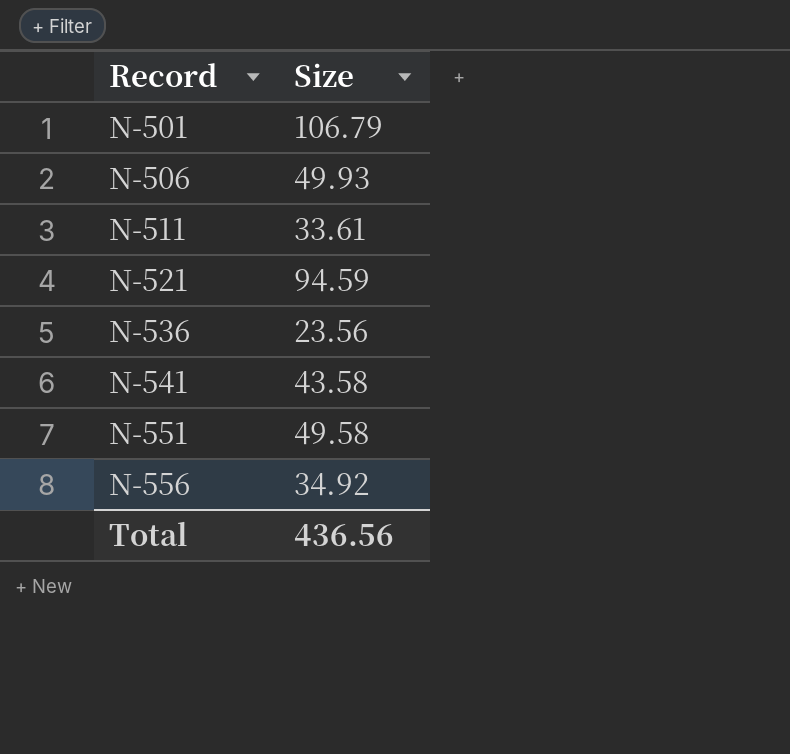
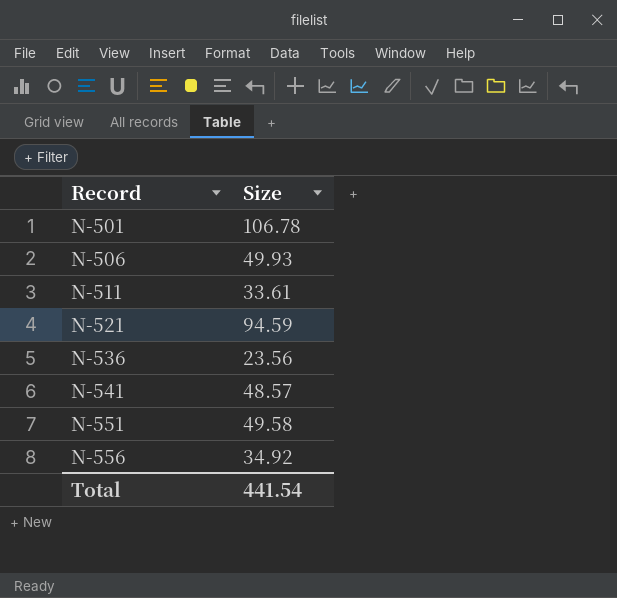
N-501 | Size: 106.79 -> 106.78
N-541 | Size: 43.58 -> 48.57
Total | Size: 436.56 -> 441.54

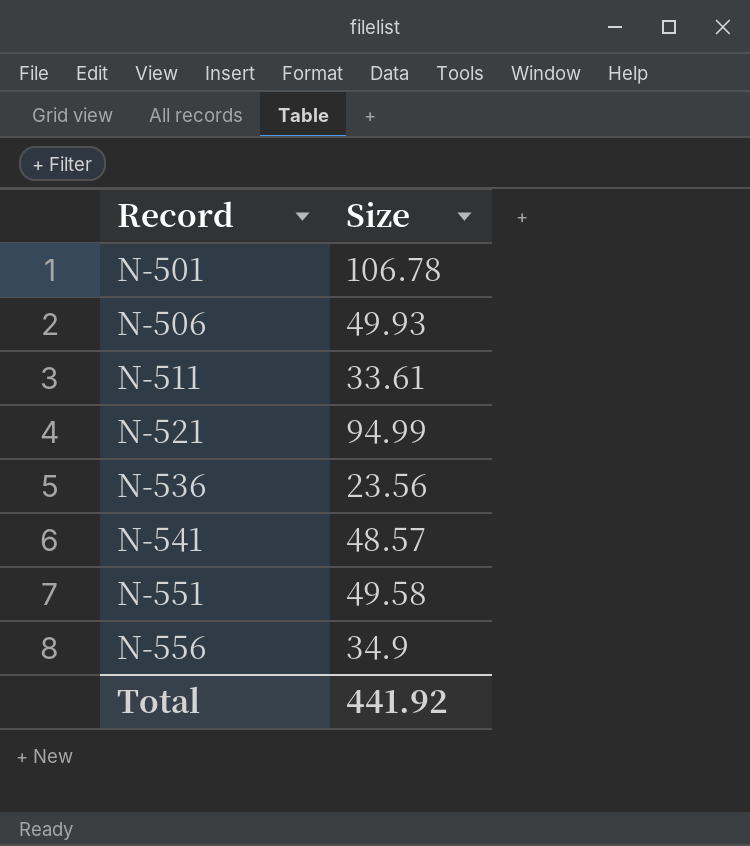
N-521 | Size: 94.59 -> 94.99
N-556 | Size: 34.92 -> 34.9
Total | Size: 441.54 -> 441.92

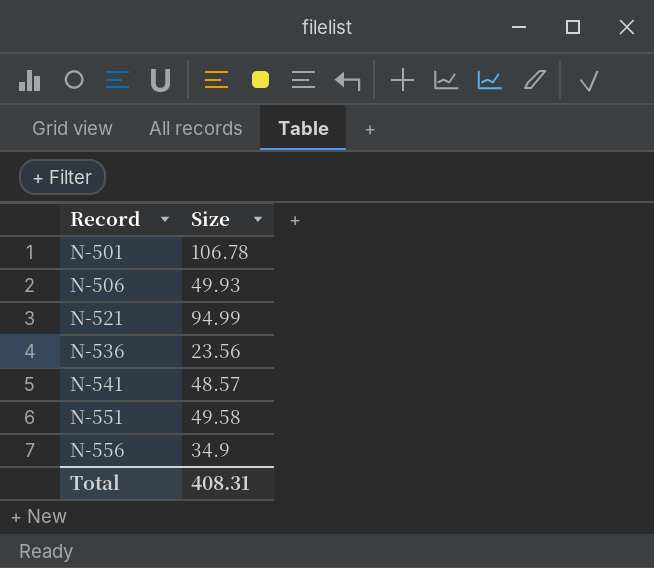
row N-511: 33.61 -> none
Total | Size: 441.92 -> 408.31

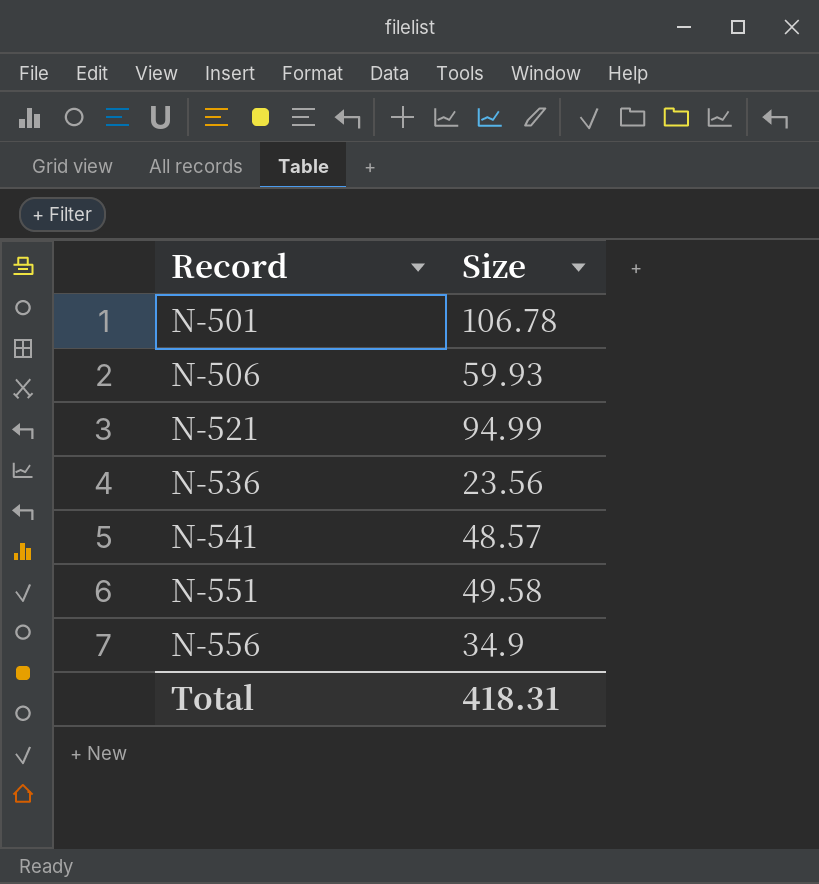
N-506 | Size: 49.93 -> 59.93
Total | Size: 408.31 -> 418.31

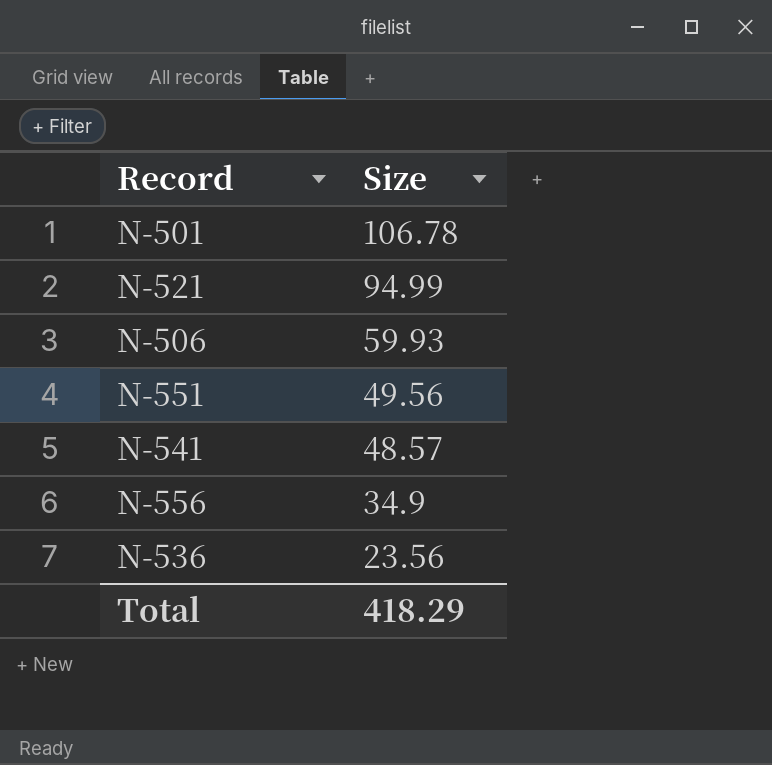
row order: Record ascending -> Size descending
N-551 | Size: 49.58 -> 49.56
Total | Size: 418.31 -> 418.29

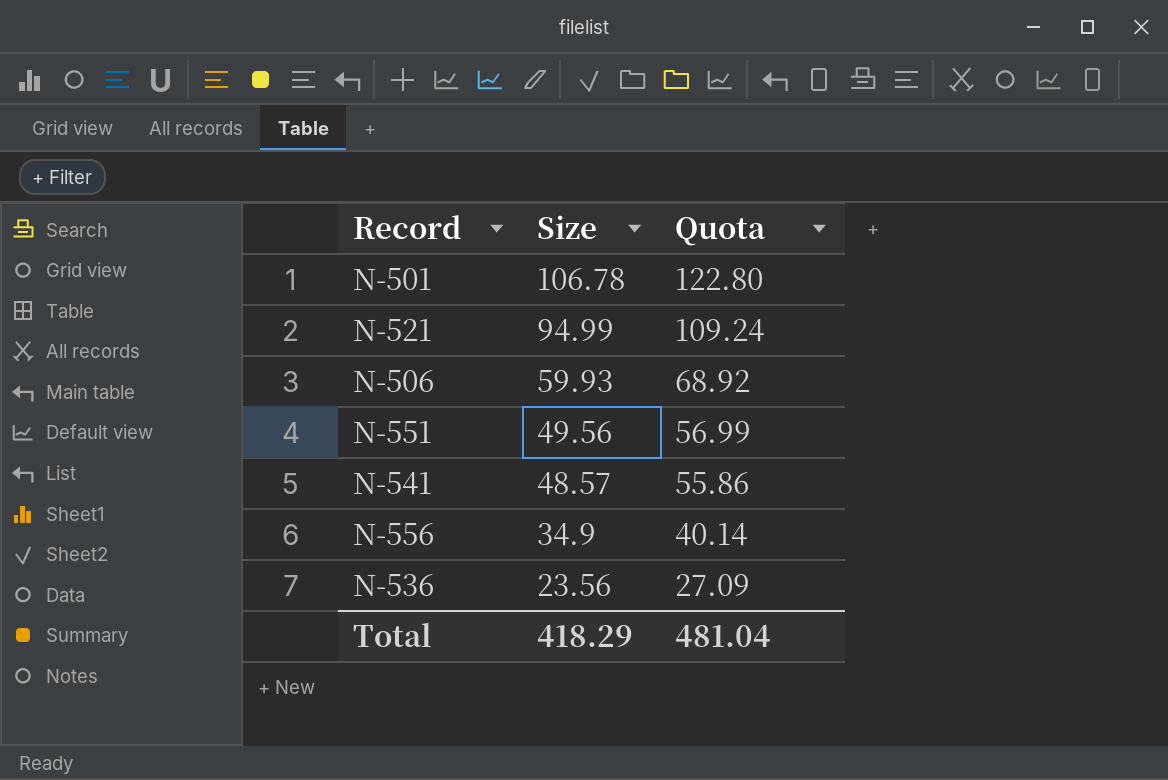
column Quota | formula: none -> [Size] * 1.15

